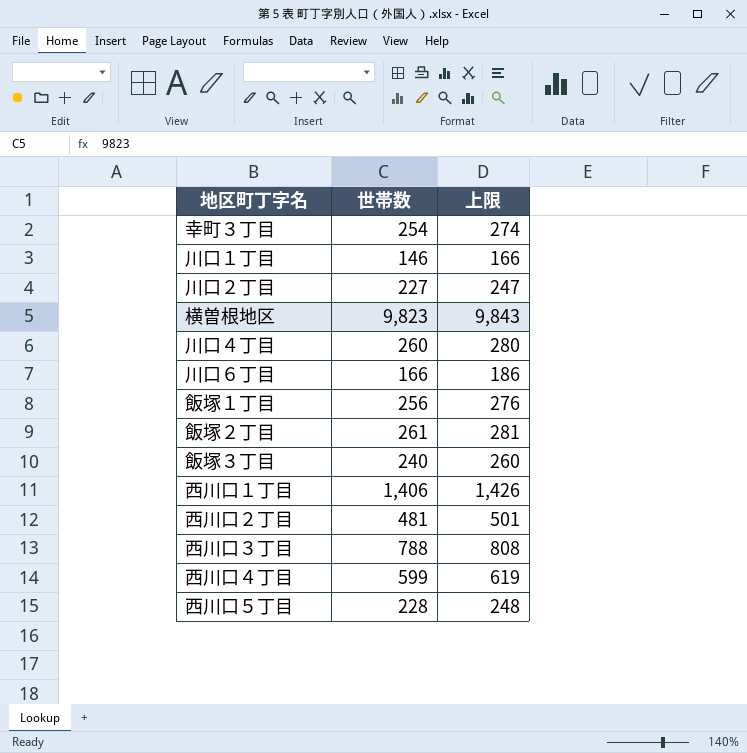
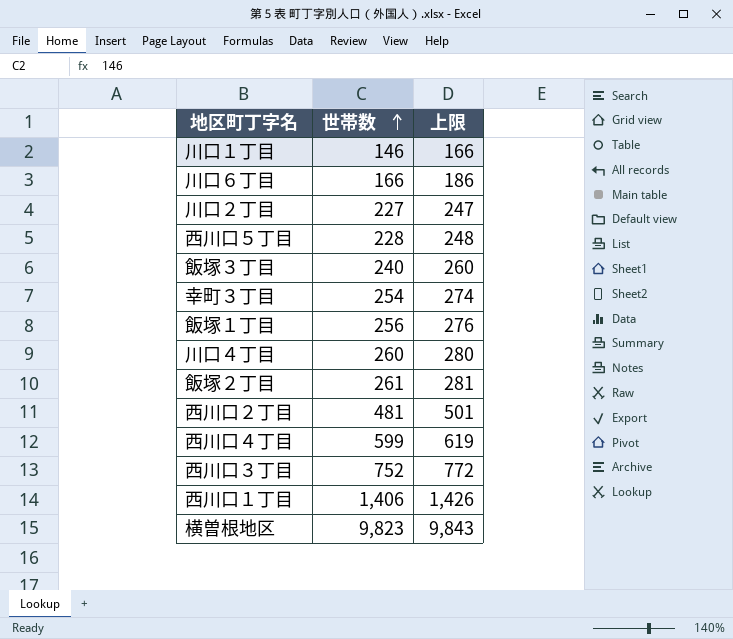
row order: none -> 世帯数 ascending
西川口３丁目 | 世帯数: 788 -> 752
西川口３丁目 | 上限: 808 -> 772

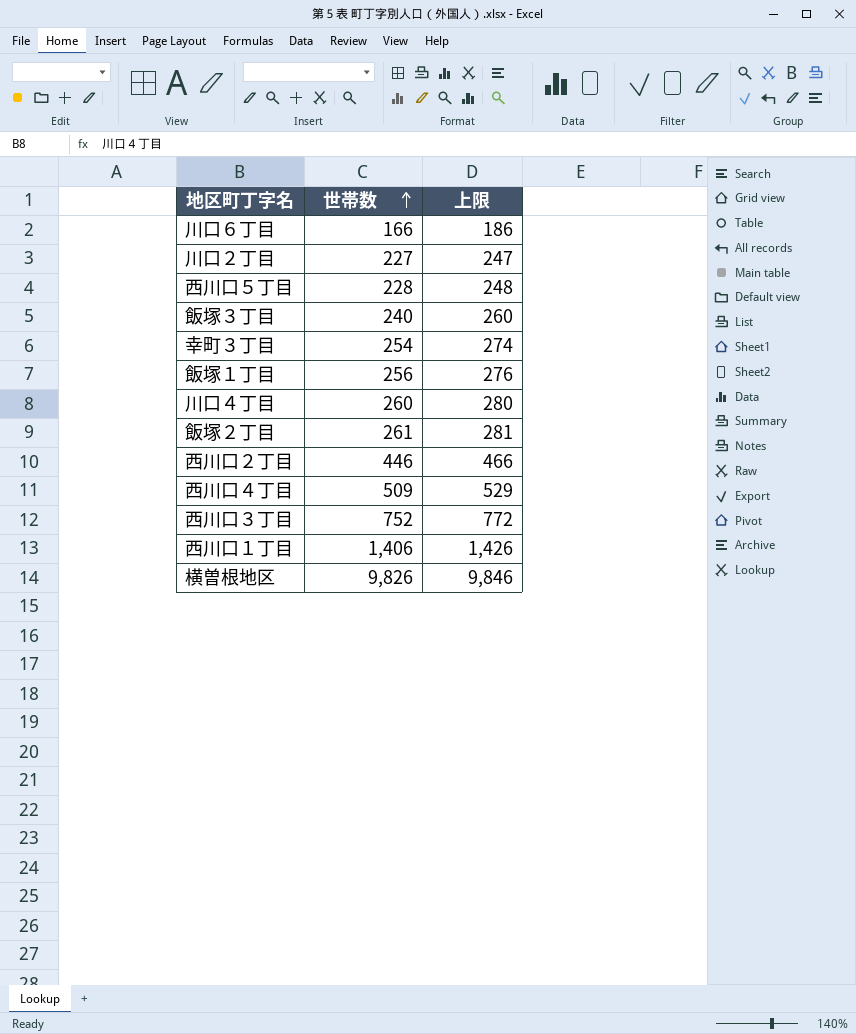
row 川口１丁目: 146 | 166 -> none
西川口２丁目 | 世帯数: 481 -> 446
西川口２丁目 | 上限: 501 -> 466
西川口４丁目 | 世帯数: 599 -> 509
西川口４丁目 | 上限: 619 -> 529
横曽根地区 | 世帯数: 9,823 -> 9,826
横曽根地区 | 上限: 9,843 -> 9,846

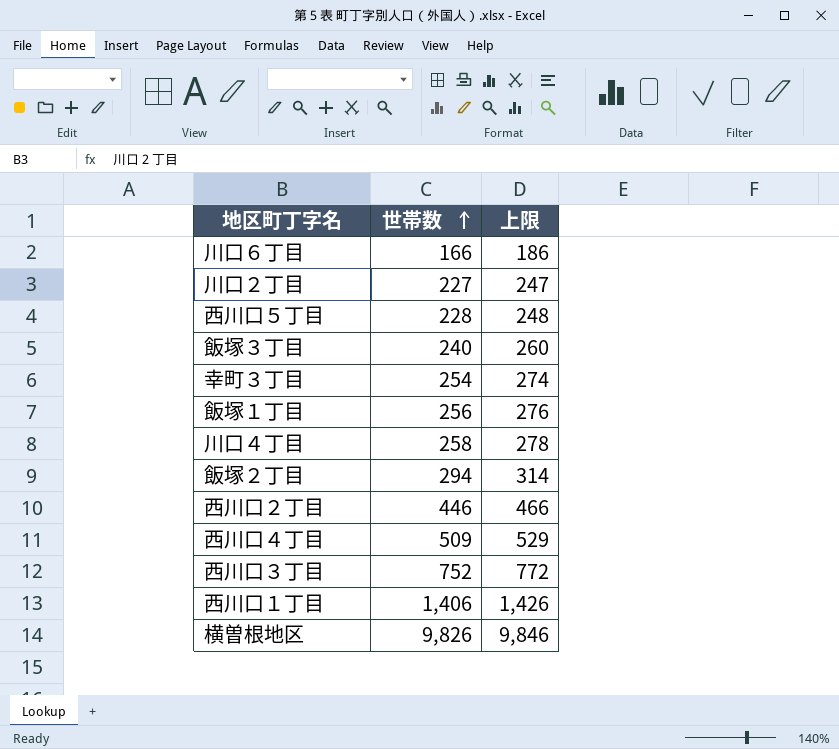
川口４丁目 | 世帯数: 260 -> 258
川口４丁目 | 上限: 280 -> 278
飯塚２丁目 | 世帯数: 261 -> 294
飯塚２丁目 | 上限: 281 -> 314

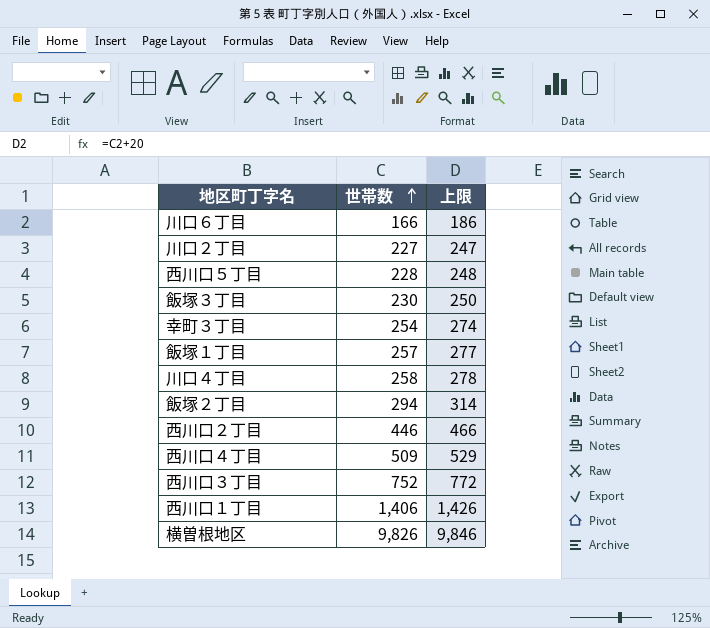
飯塚３丁目 | 世帯数: 240 -> 230
飯塚３丁目 | 上限: 260 -> 250
飯塚１丁目 | 世帯数: 256 -> 257
飯塚１丁目 | 上限: 276 -> 277

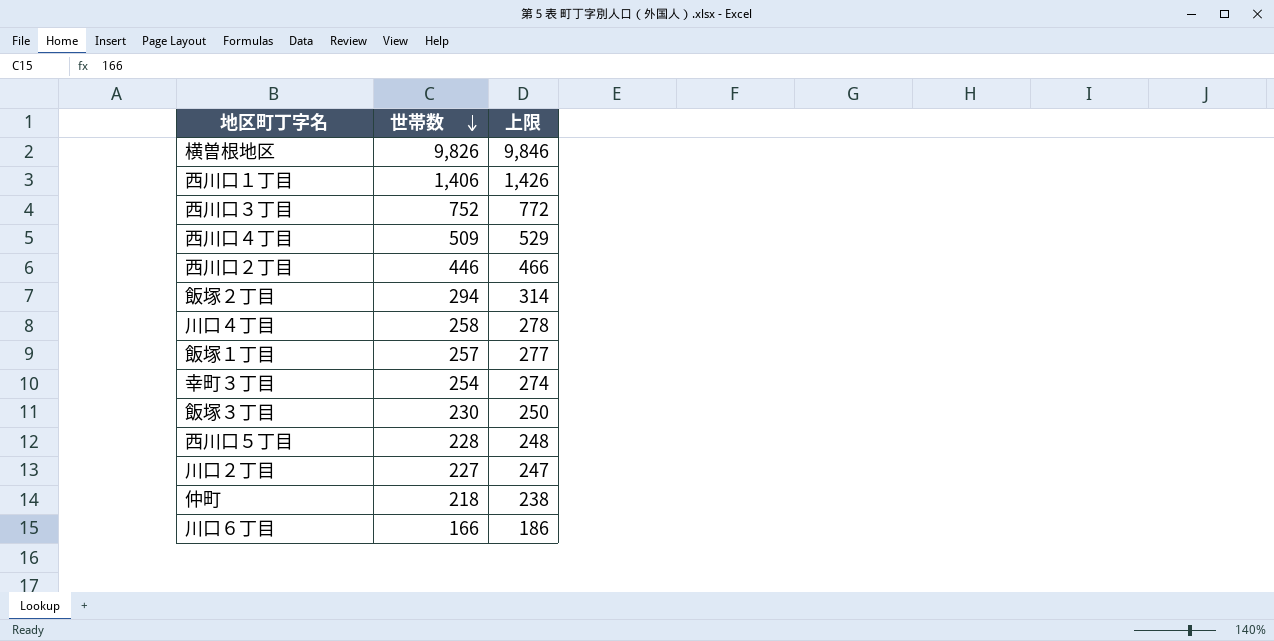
row order: 世帯数 ascending -> 世帯数 descending
row 仲町: none -> 218 | 238

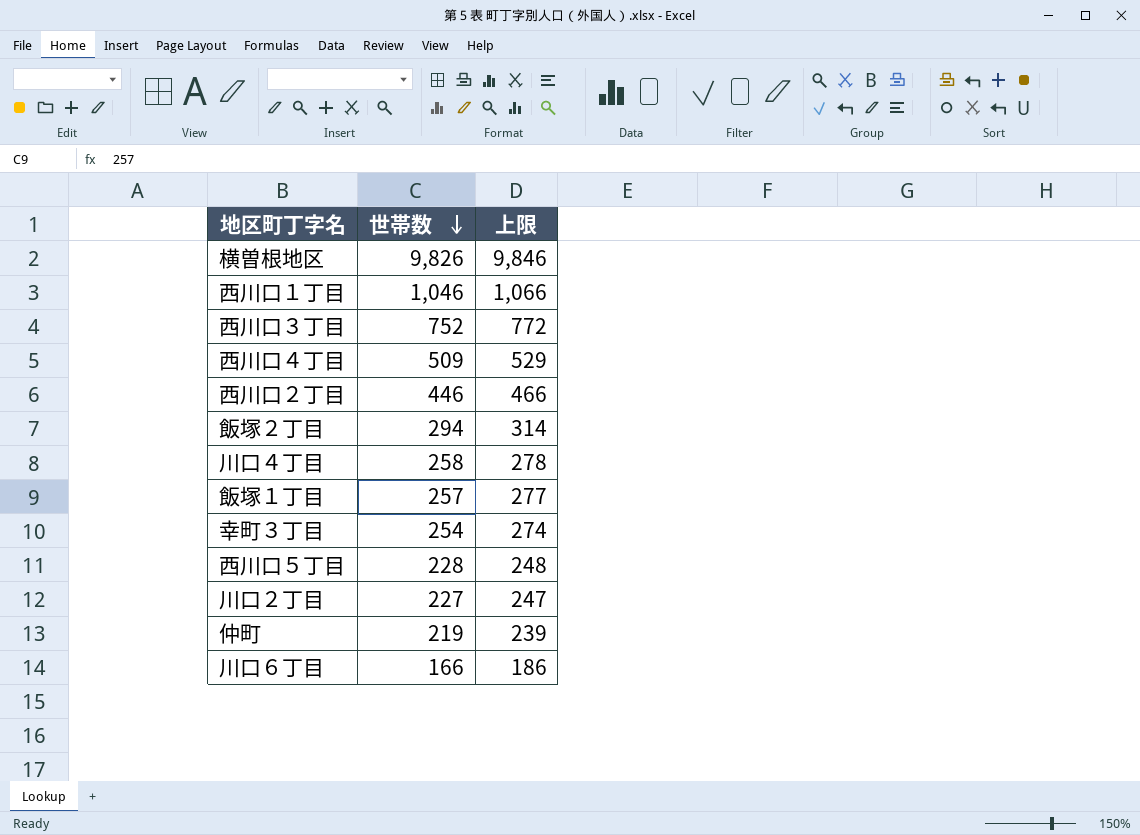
row 飯塚３丁目: 230 | 250 -> none
西川口１丁目 | 世帯数: 1,406 -> 1,046
西川口１丁目 | 上限: 1,426 -> 1,066
仲町 | 世帯数: 218 -> 219
仲町 | 上限: 238 -> 239

